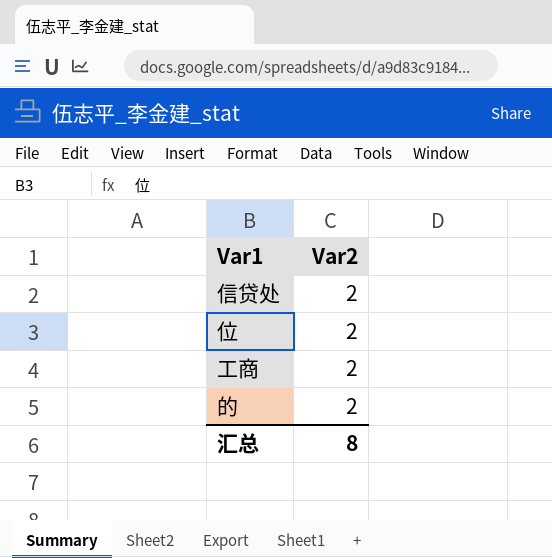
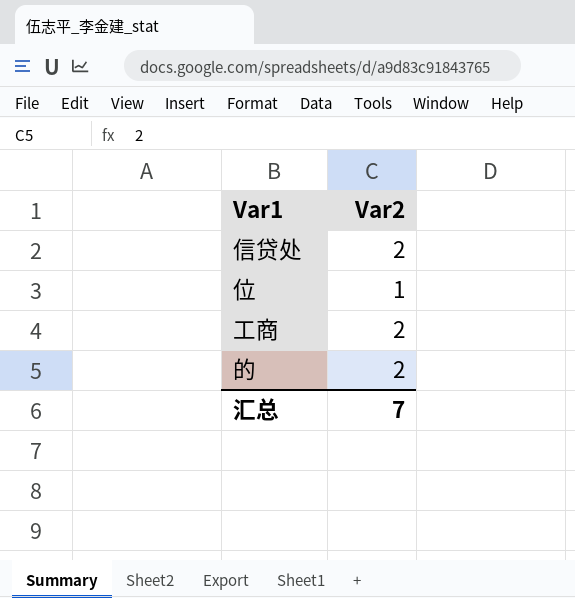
位 | Var2: 2 -> 1
汇总 | Var2: 8 -> 7

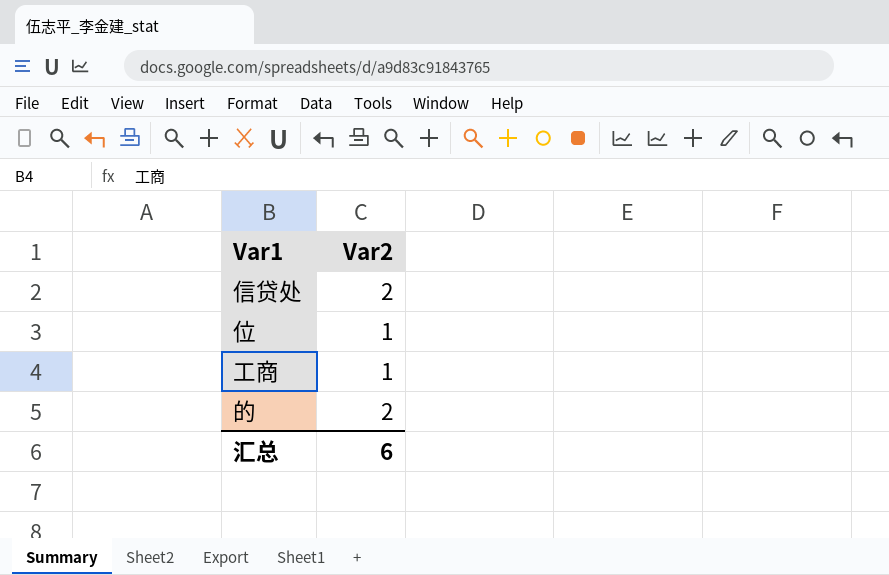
工商 | Var2: 2 -> 1
汇总 | Var2: 7 -> 6

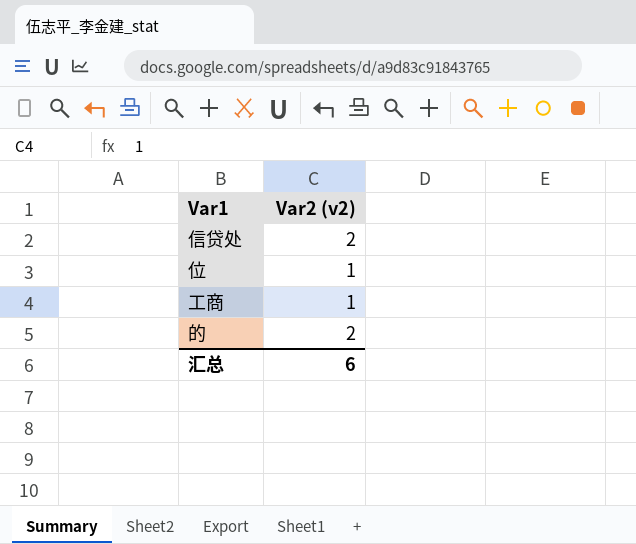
column name: Var2 -> Var2 (v2)

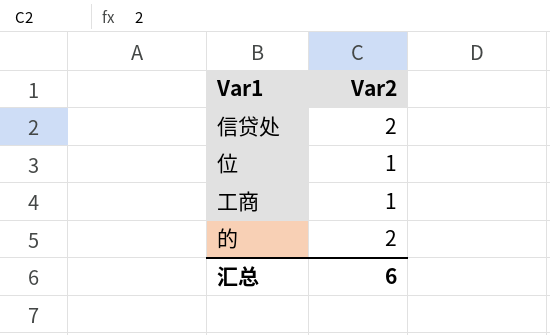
column name: Var2 (v2) -> Var2

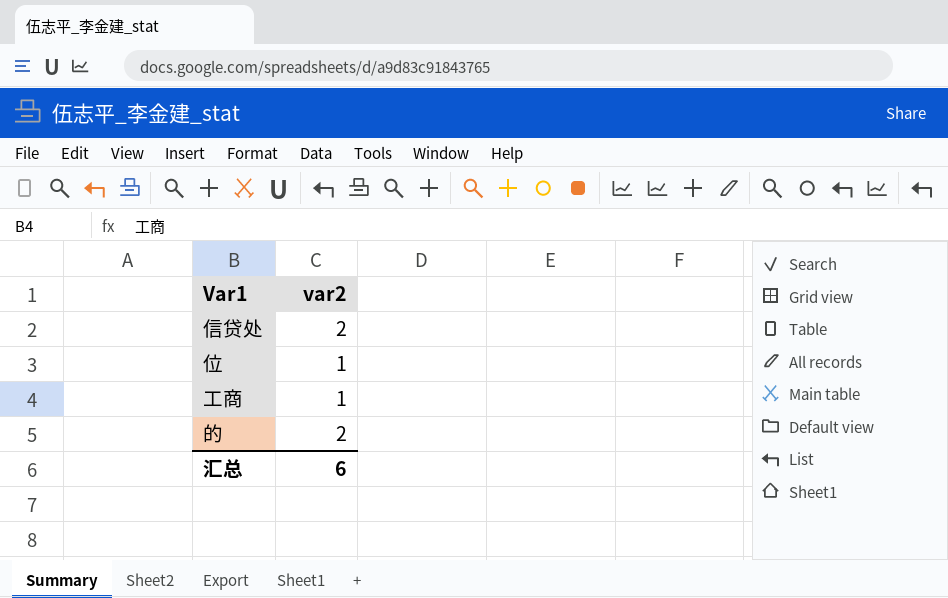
column name: Var2 -> var2

